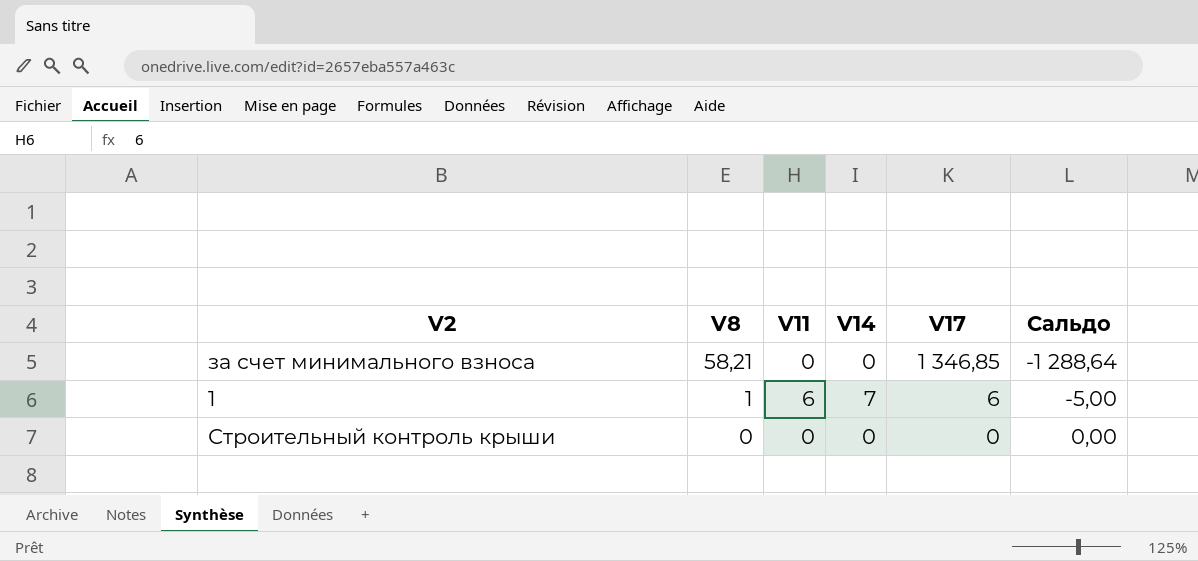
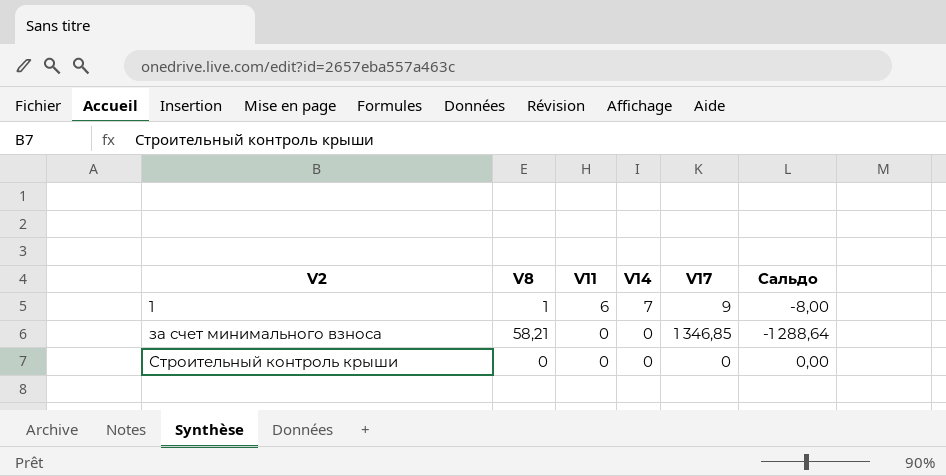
row order: V8 descending -> V2 ascending
1 | V17: 6 -> 9
1 | Сальдо: -5,00 -> -8,00

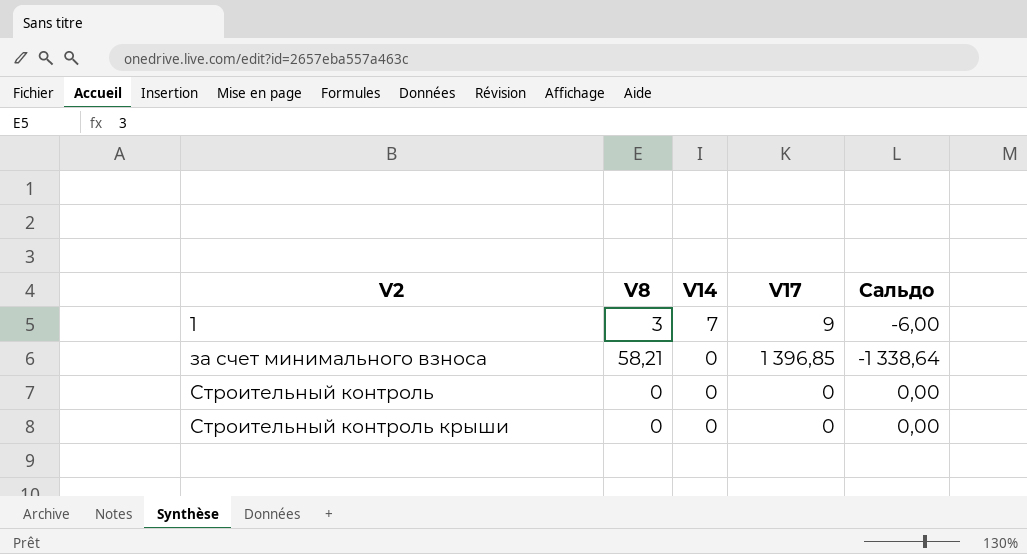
column V11 | position: 3 -> none
1 | V8: 1 -> 3
1 | Сальдо: -8,00 -> -6,00
за счет минимального взноса | V17: 1 346,85 -> 1 396,85
за счет минимального взноса | Сальдо: -1 288,64 -> -1 338,64
row Строительный контроль: none -> 0 | 0 | 0 | 0,00

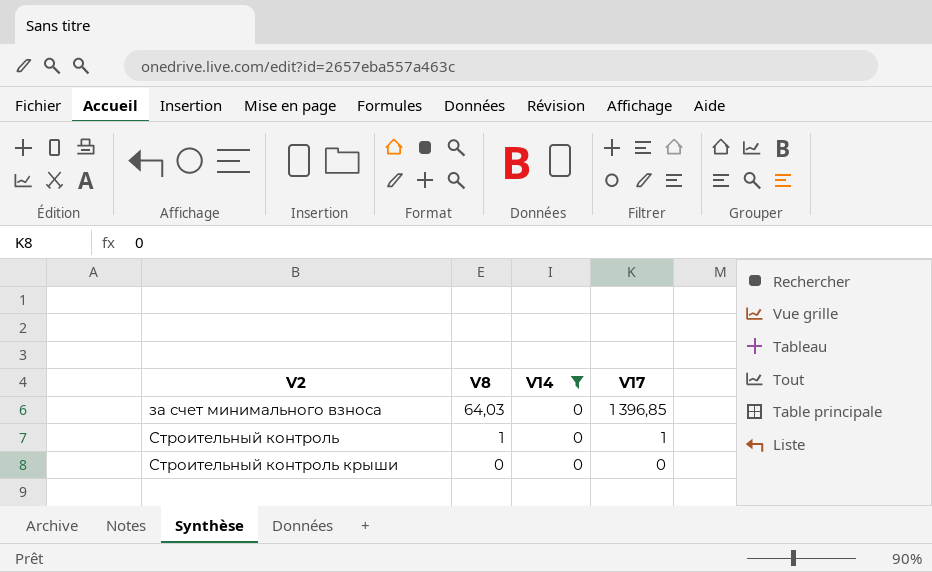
filter: none -> V14 = 0
column Сальдо | formula: [V8] - [V17] -> none
за счет минимального взноса | V8: 58,21 -> 64,03
Строительный контроль | V8: 0 -> 1
Строительный контроль | V17: 0 -> 1

